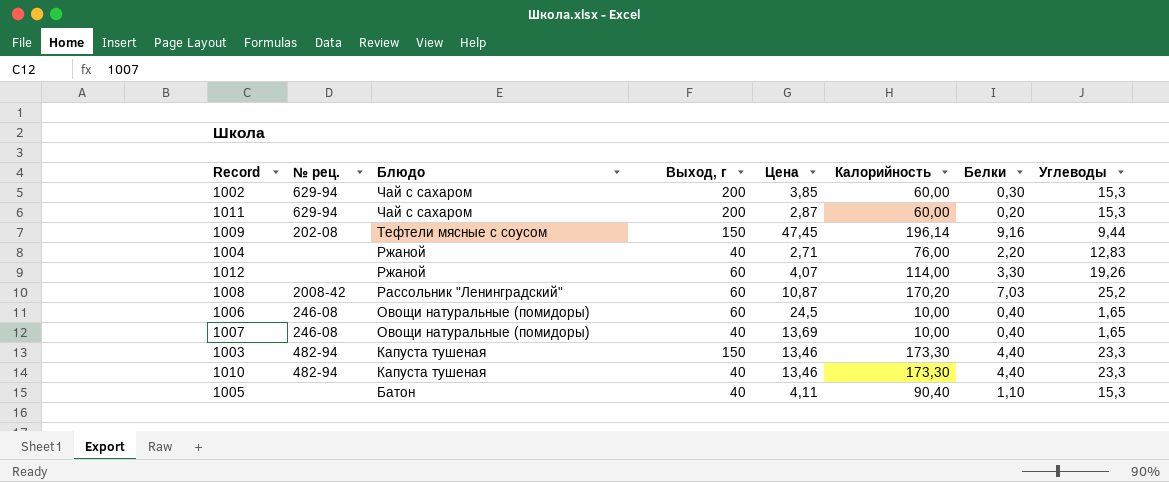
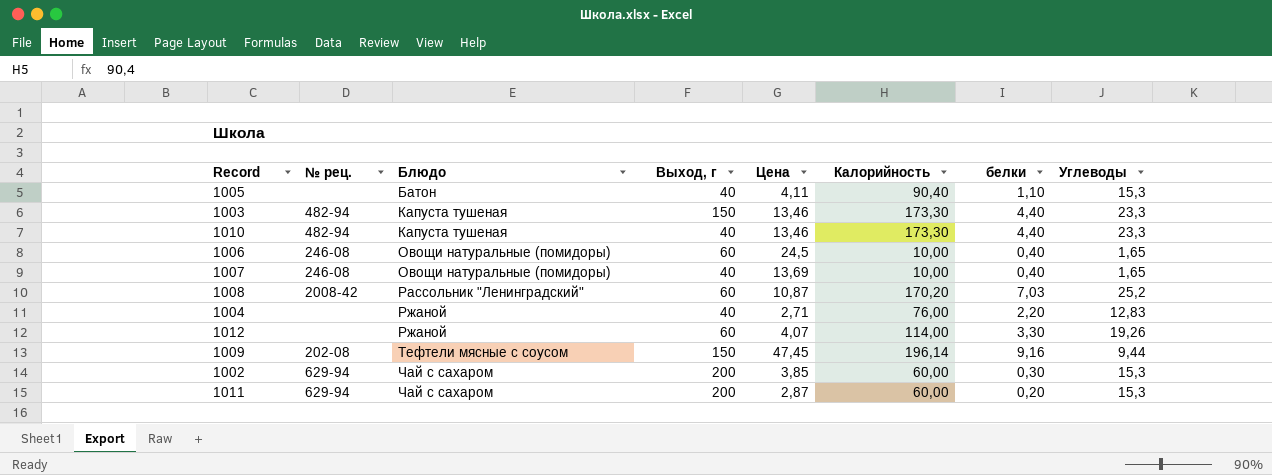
row order: Блюдо descending -> Блюдо ascending
column name: Белки -> белки

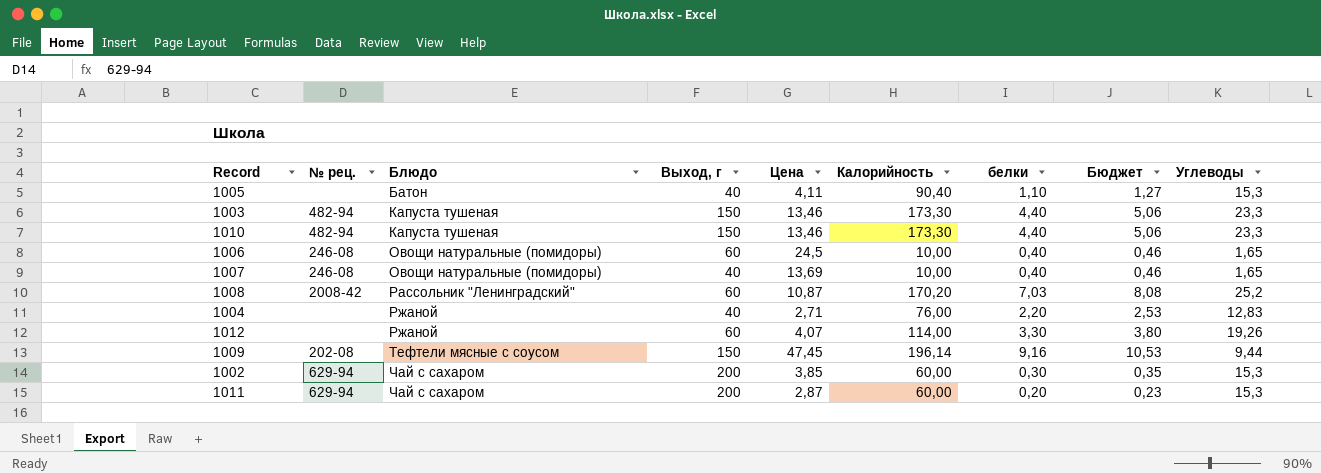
column Бюджет | formula: none -> [белки] * 1,15
1010 | Выход, г: 40 -> 150

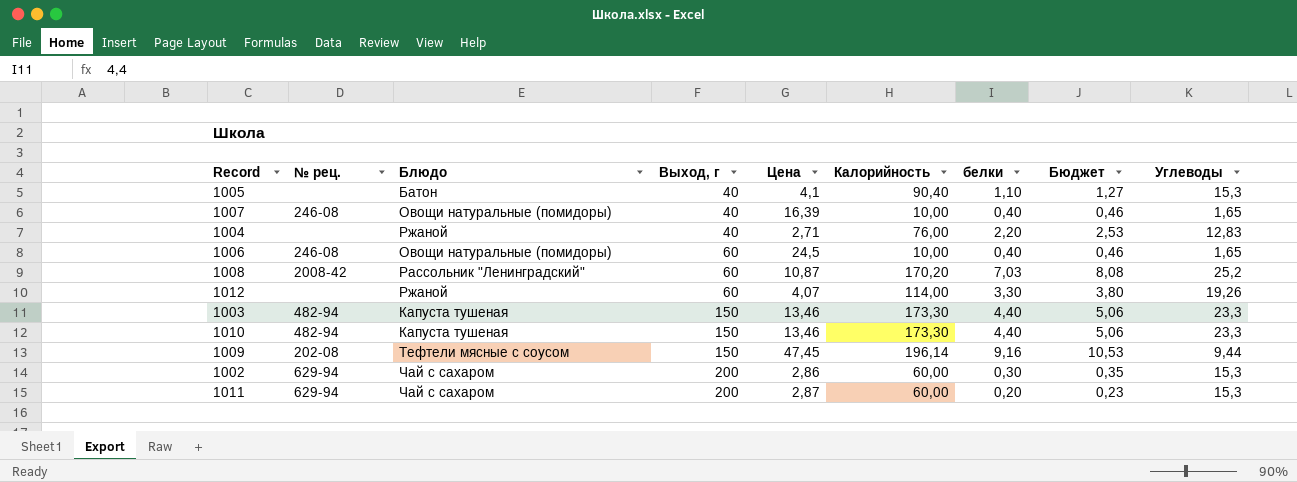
row order: Блюдо ascending -> Выход, г ascending
1005 | Цена: 4,11 -> 4,1
1007 | Цена: 13,69 -> 16,39
1002 | Цена: 3,85 -> 2,86

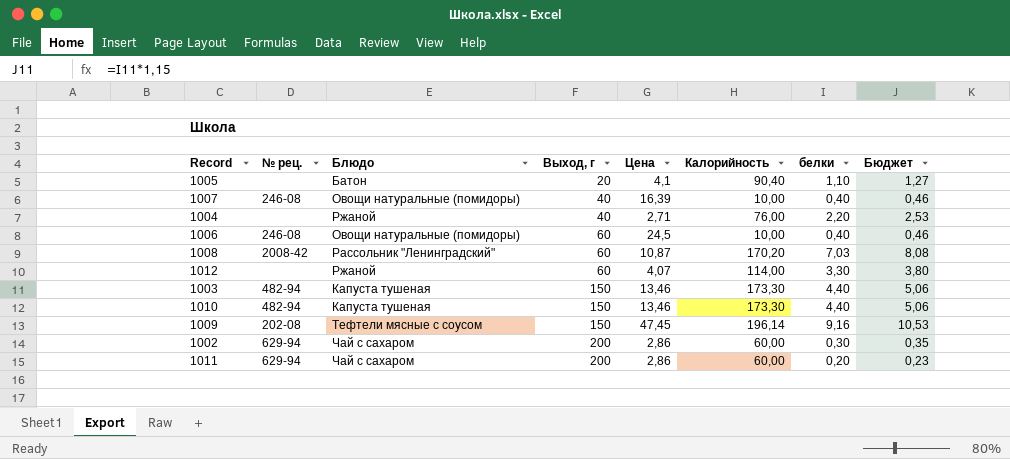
column Углеводы | position: 9 -> none
1005 | Выход, г: 40 -> 20
1011 | Цена: 2,87 -> 2,86

